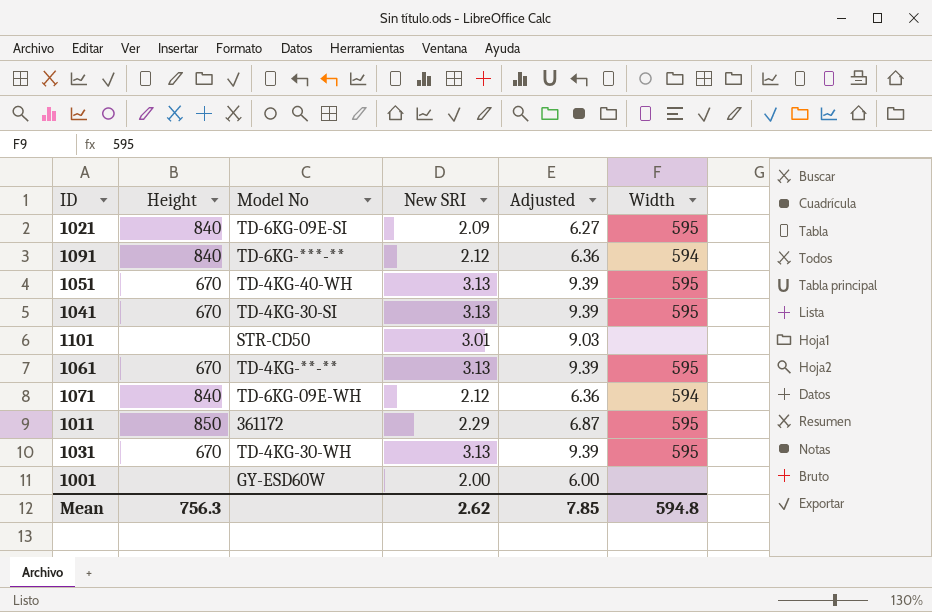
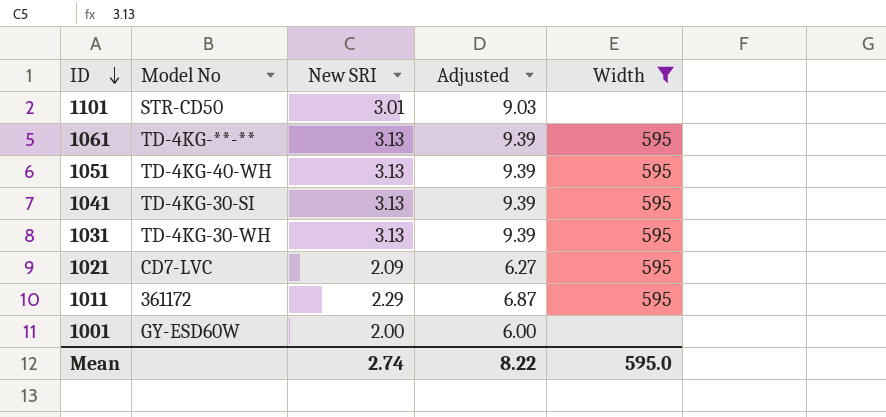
filter: none -> Width != 594
row order: none -> ID descending
column Height | position: 2 -> none
1021 | Model No: TD-6KG-09E-SI -> CD7-LVC
Mean | New SRI: 2.62 -> 2.74
Mean | Adjusted: 7.85 -> 8.22
Mean | Width: 594.8 -> 595.0

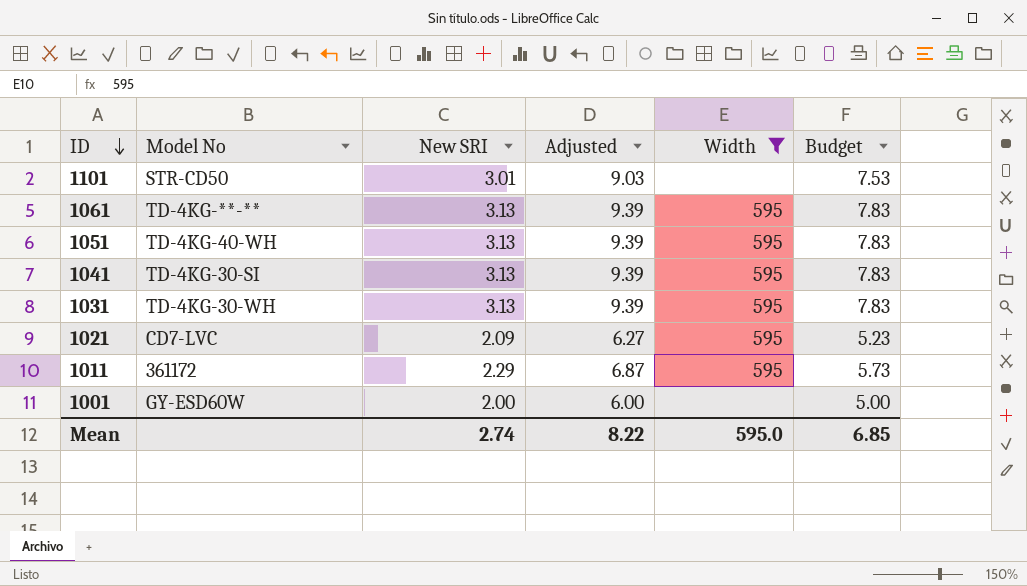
column Budget | formula: none -> [New SRI] * 2.5

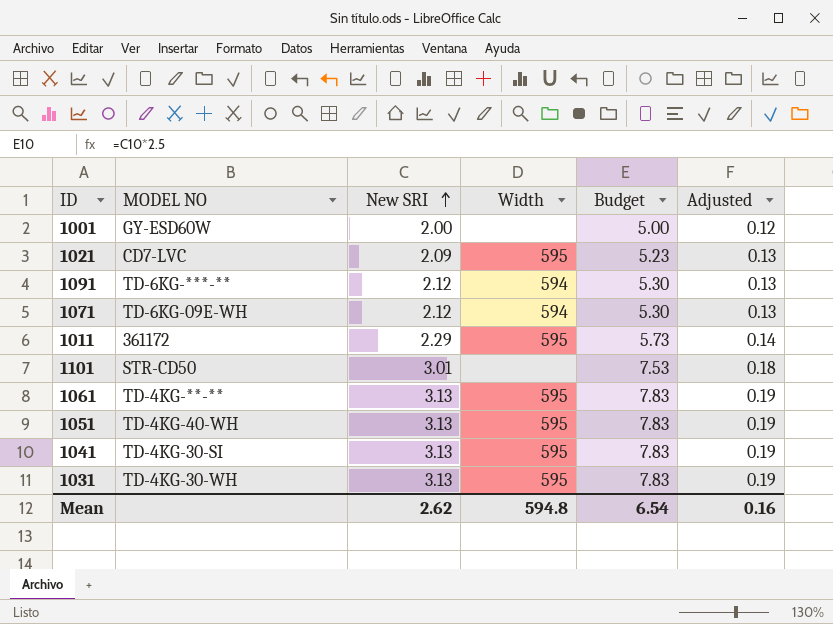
filter: Width != 594 -> none
row order: ID descending -> New SRI ascending
column name: Model No -> MODEL NO
column Adjusted | formula: [New SRI] * 3 -> [New SRI] * 0.06
column Adjusted | position: 4 -> 6
Mean | New SRI: 2.74 -> 2.62
Mean | Width: 595.0 -> 594.8
Mean | Budget: 6.85 -> 6.54
Mean | Adjusted: 8.22 -> 0.16

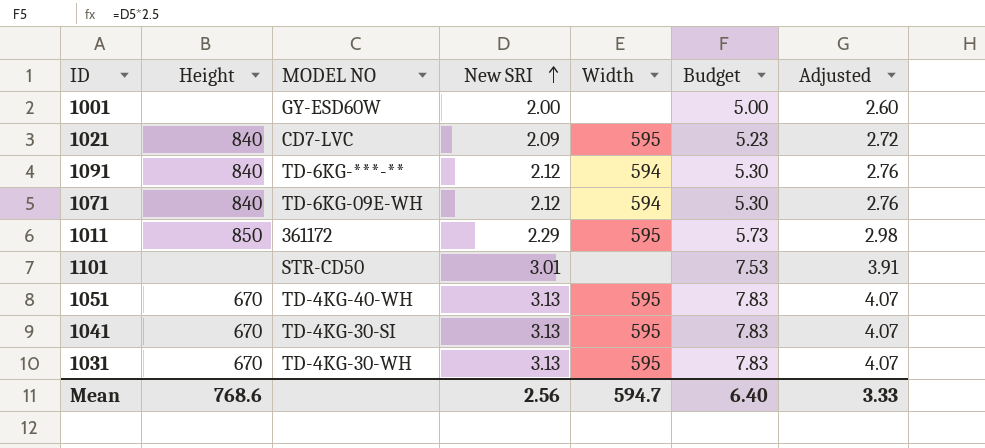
column Height | position: none -> 2
column Adjusted | formula: [New SRI] * 0.06 -> [New SRI] * 1.3
row 1061: TD-4KG-**-** | 3.13 | 595 | 7.83 | 0.19 -> none
Mean | New SRI: 2.62 -> 2.56
Mean | Width: 594.8 -> 594.7
Mean | Budget: 6.54 -> 6.40
Mean | Adjusted: 0.16 -> 3.33

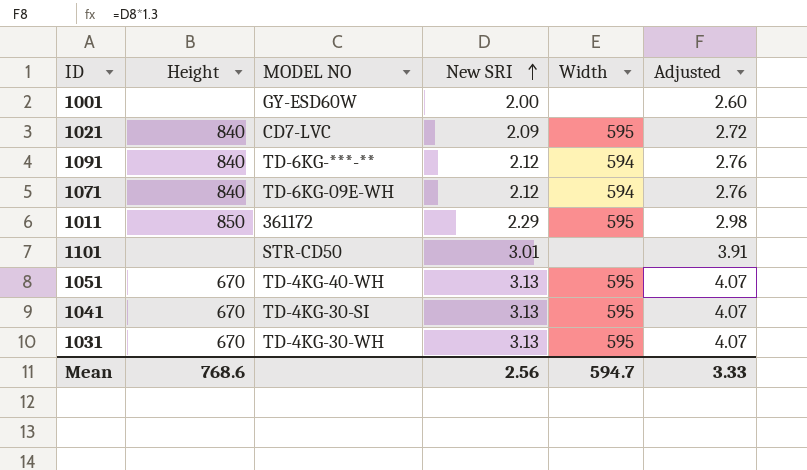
column Budget | formula: [New SRI] * 2.5 -> none

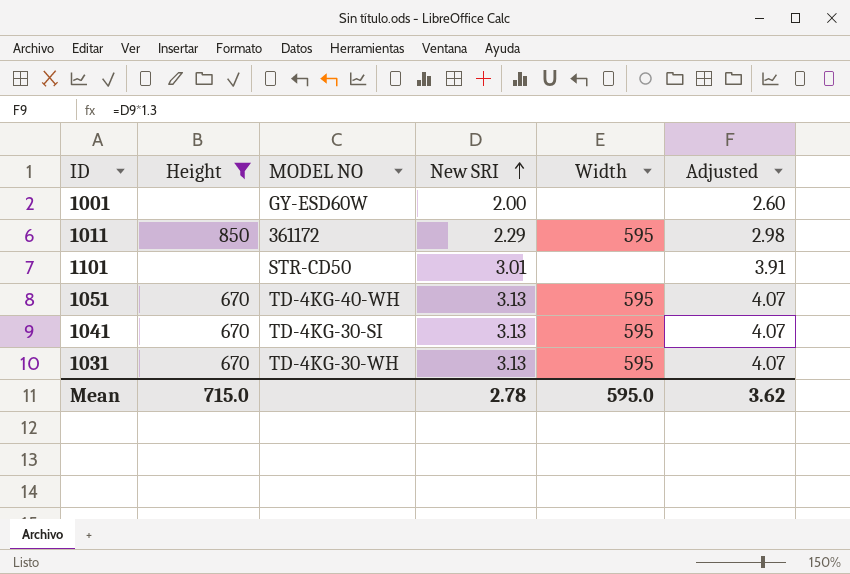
filter: none -> Height != 840
Mean | Height: 768.6 -> 715.0
Mean | New SRI: 2.56 -> 2.78
Mean | Width: 594.7 -> 595.0
Mean | Adjusted: 3.33 -> 3.62

